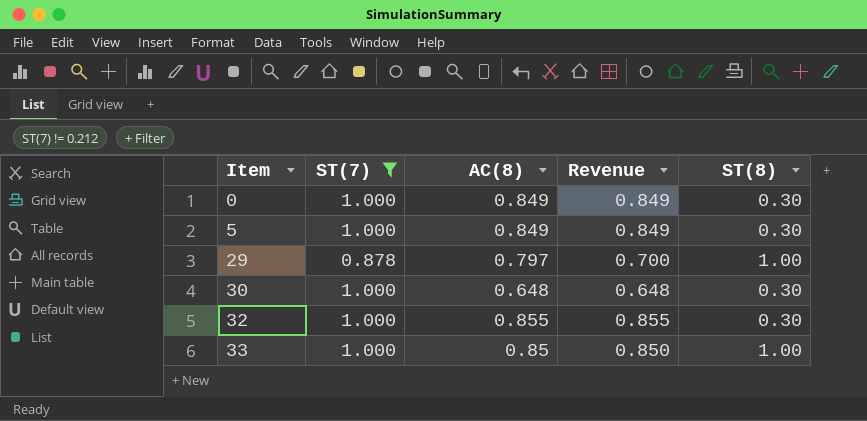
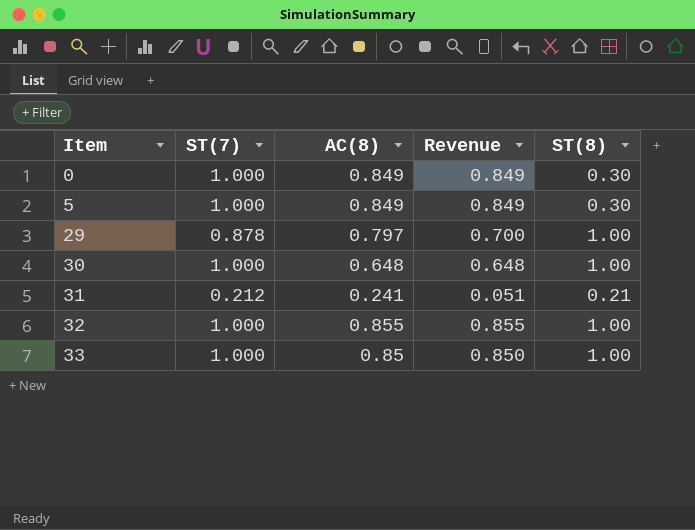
filter: ST(7) != 0.212 -> none
30 | ST(8): 0.30 -> 1.00
32 | ST(8): 0.30 -> 1.00

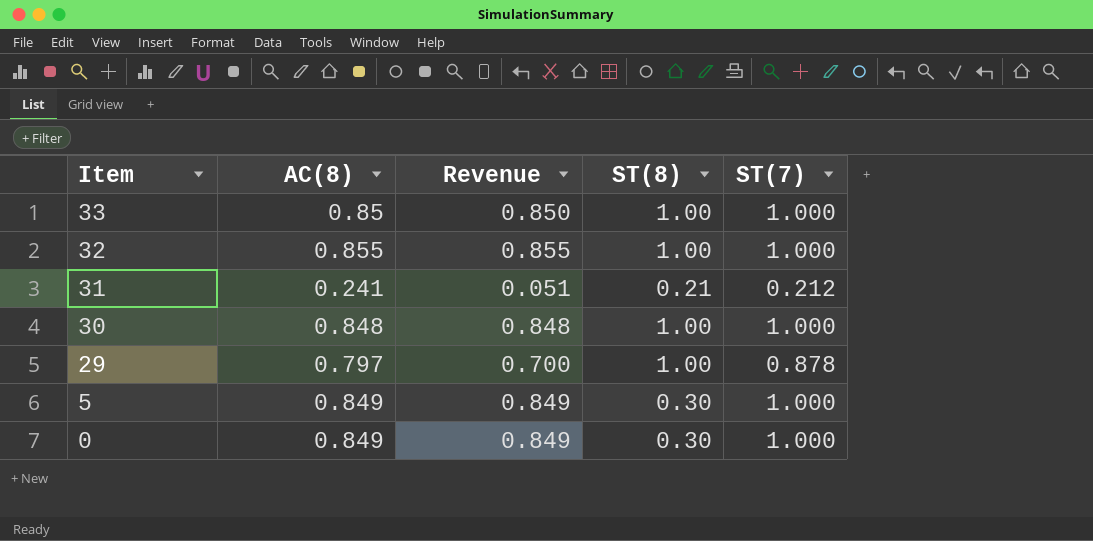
row order: Item ascending -> Item descending
column ST(7) | position: 2 -> 5
30 | AC(8): 0.648 -> 0.848
30 | Revenue: 0.648 -> 0.848

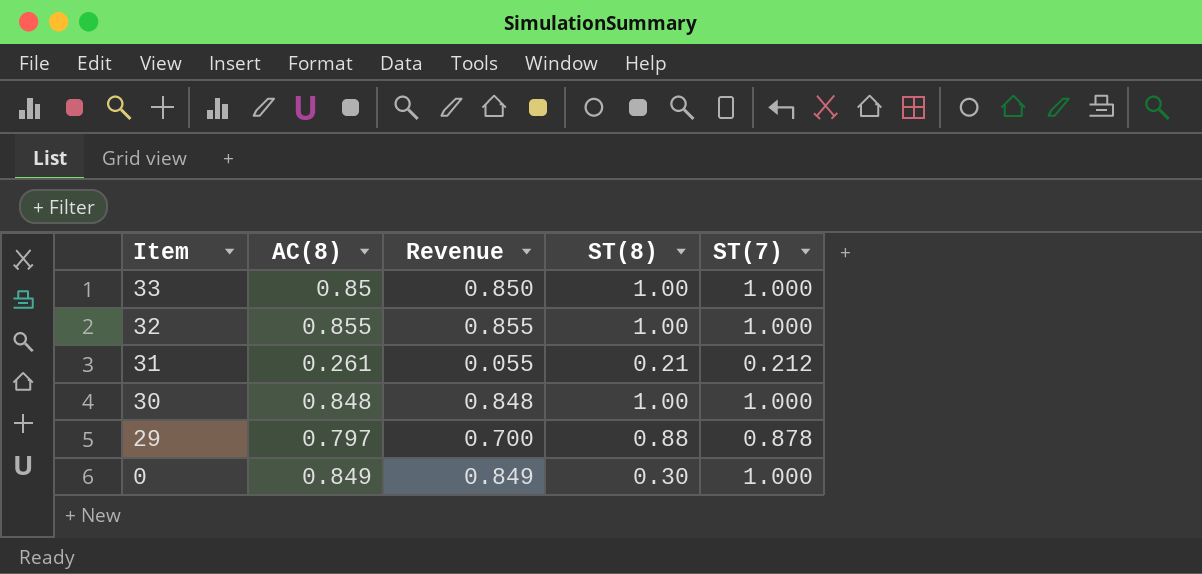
row 5: 0.849 | 0.849 | 0.30 | 1.000 -> none
31 | AC(8): 0.241 -> 0.261
31 | Revenue: 0.051 -> 0.055
29 | ST(8): 1.00 -> 0.88

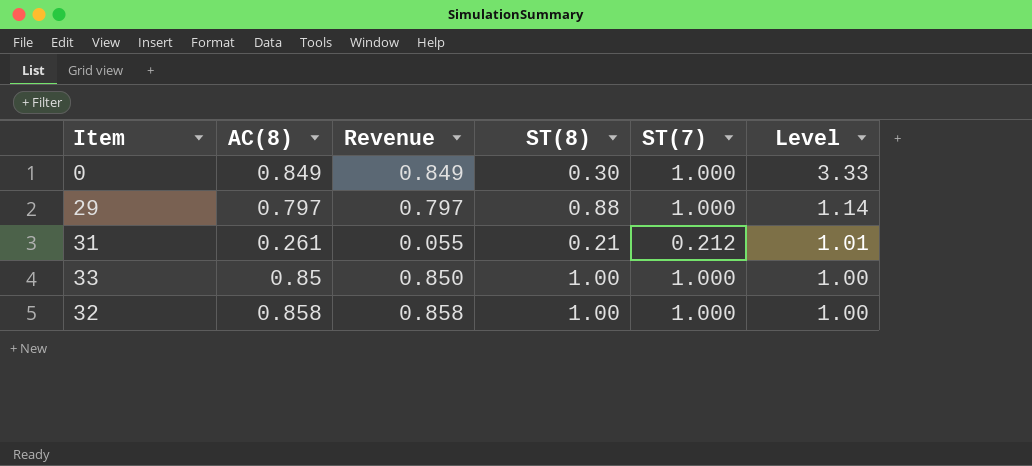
row order: Item descending -> Level descending
column Level | formula: none -> [ST(7)] / [ST(8)]
row 30: 0.848 | 0.848 | 1.00 | 1.000 -> none
29 | Revenue: 0.700 -> 0.797
29 | ST(7): 0.878 -> 1.000
32 | AC(8): 0.855 -> 0.858
32 | Revenue: 0.855 -> 0.858

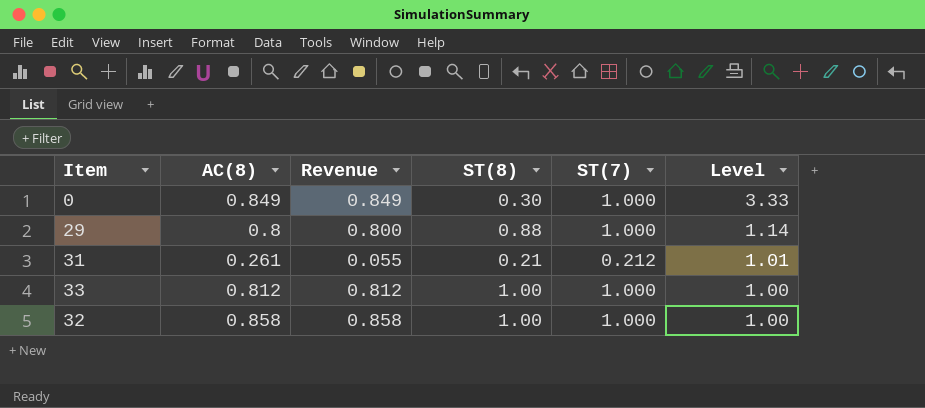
29 | AC(8): 0.797 -> 0.8
29 | Revenue: 0.797 -> 0.800
33 | AC(8): 0.85 -> 0.812
33 | Revenue: 0.850 -> 0.812

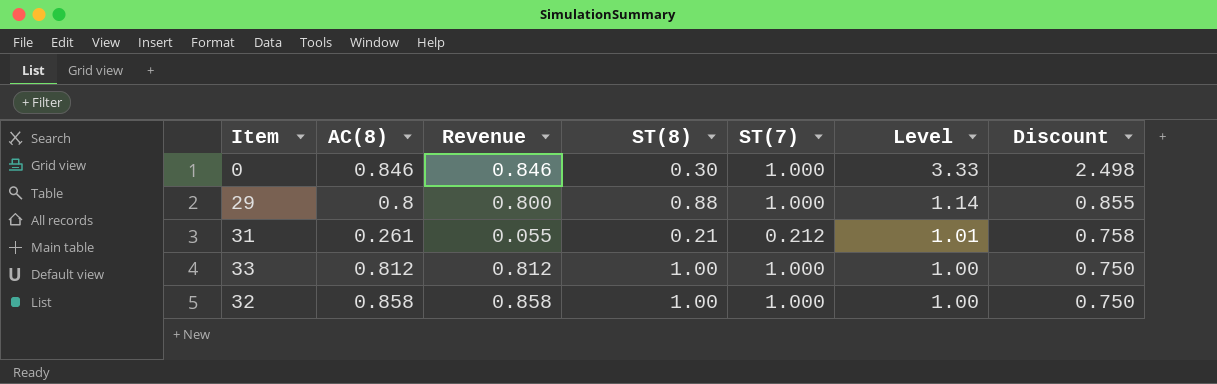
column Discount | formula: none -> [Level] * 0.75
0 | AC(8): 0.849 -> 0.846
0 | Revenue: 0.849 -> 0.846

